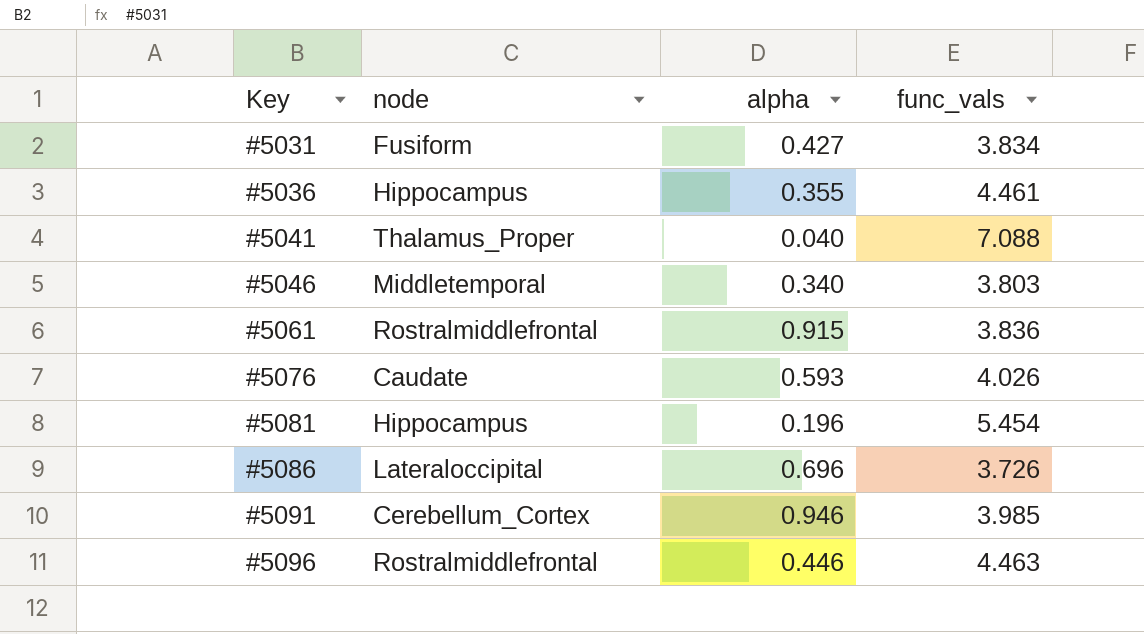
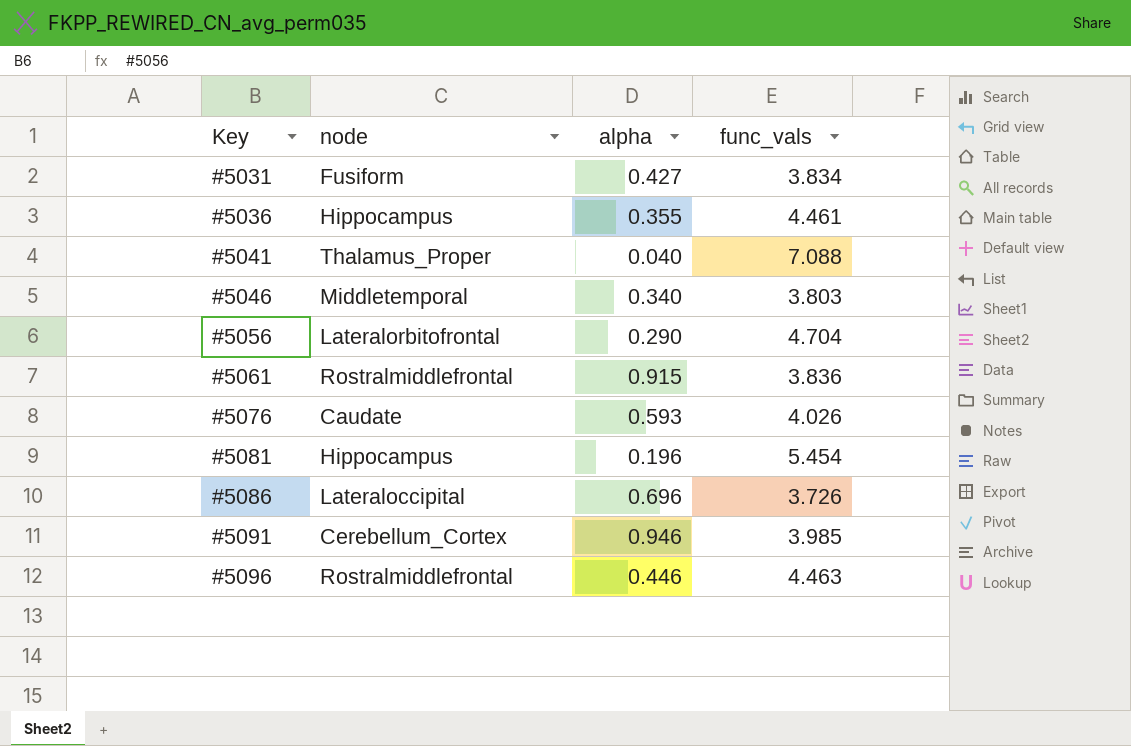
row #5056: none -> Lateralorbitofrontal | 0.290 | 4.704

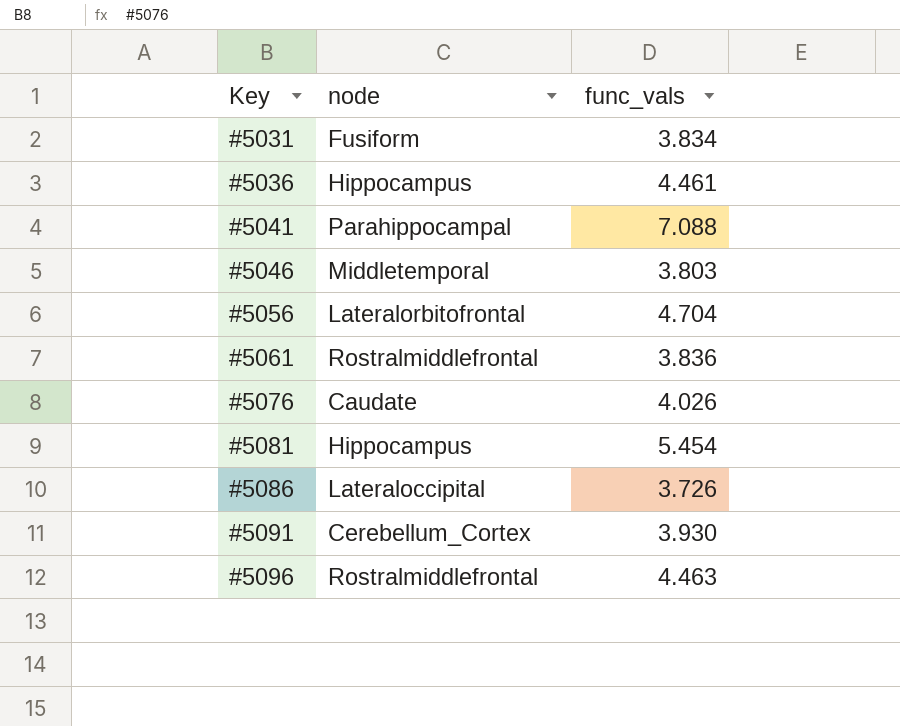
column alpha | position: 3 -> none
#5041 | node: Thalamus_Proper -> Parahippocampal
#5091 | func_vals: 3.985 -> 3.930

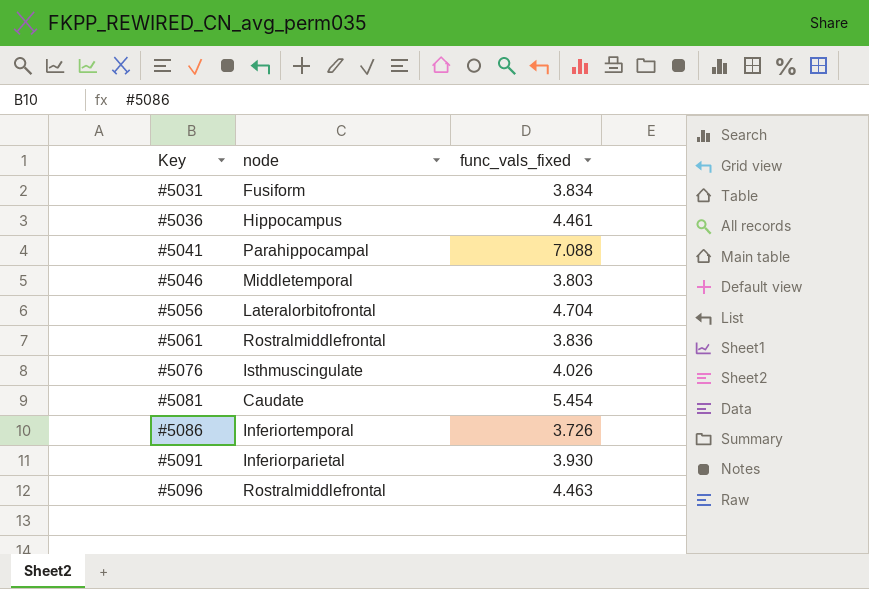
column name: func_vals -> func_vals_fixed
#5076 | node: Caudate -> Isthmuscingulate
#5081 | node: Hippocampus -> Caudate
#5086 | node: Lateraloccipital -> Inferiortemporal
#5091 | node: Cerebellum_Cortex -> Inferiorparietal

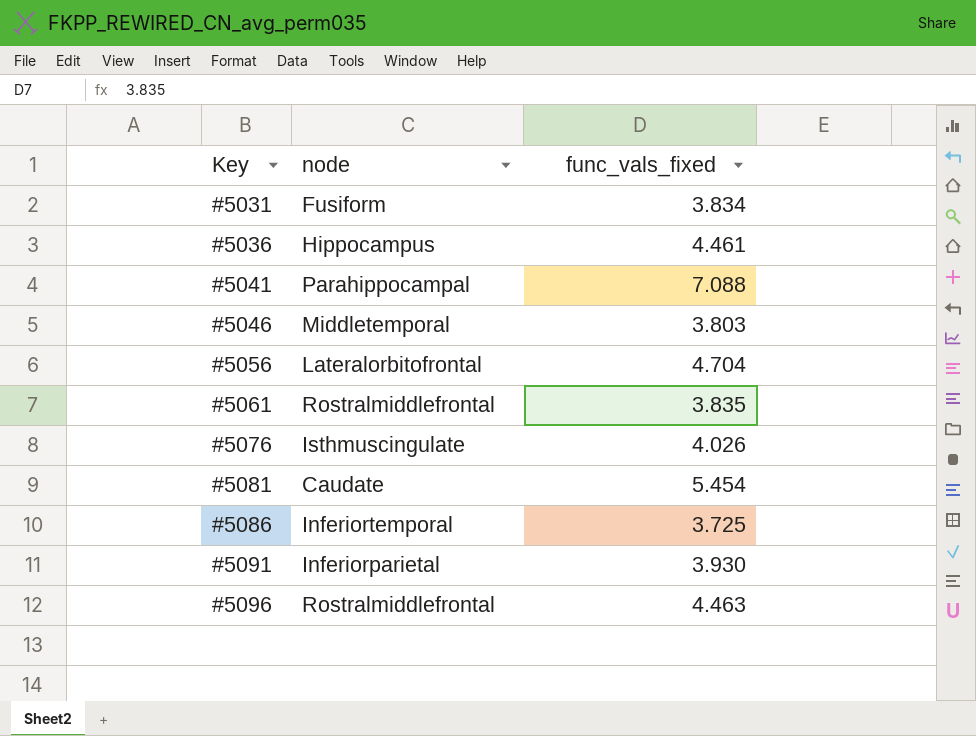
#5061 | func_vals_fixed: 3.836 -> 3.835
#5086 | func_vals_fixed: 3.726 -> 3.725

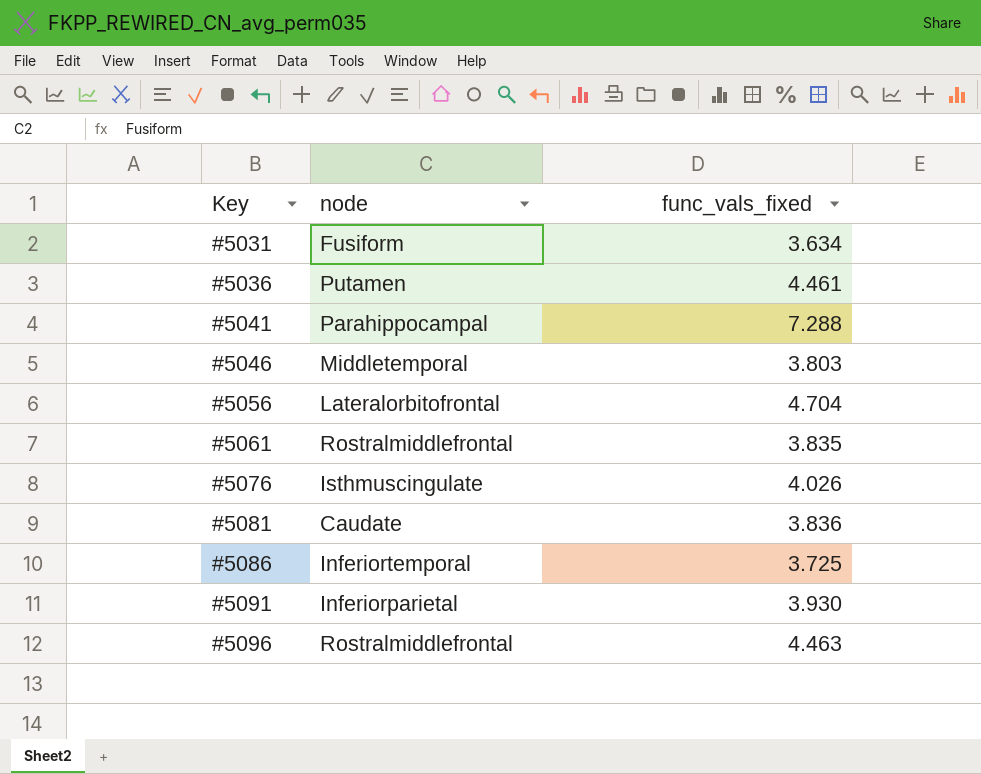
#5031 | func_vals_fixed: 3.834 -> 3.634
#5036 | node: Hippocampus -> Putamen
#5041 | func_vals_fixed: 7.088 -> 7.288
#5081 | func_vals_fixed: 5.454 -> 3.836

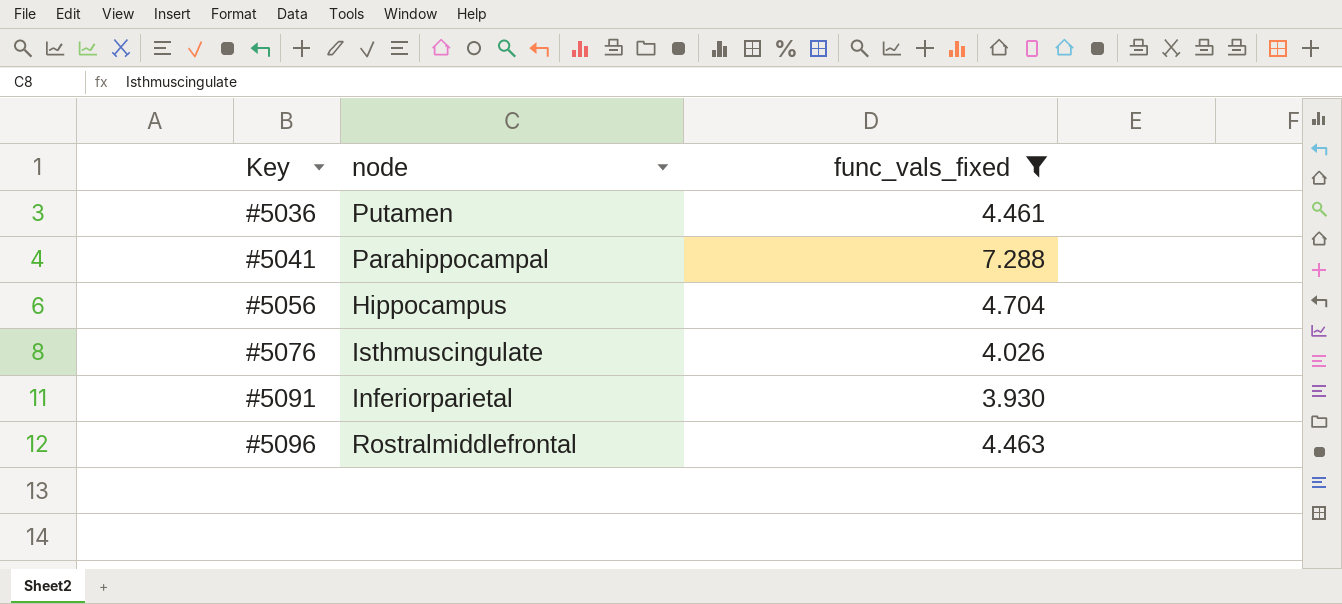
filter: none -> func_vals_fixed >= 3.930
#5056 | node: Lateralorbitofrontal -> Hippocampus

